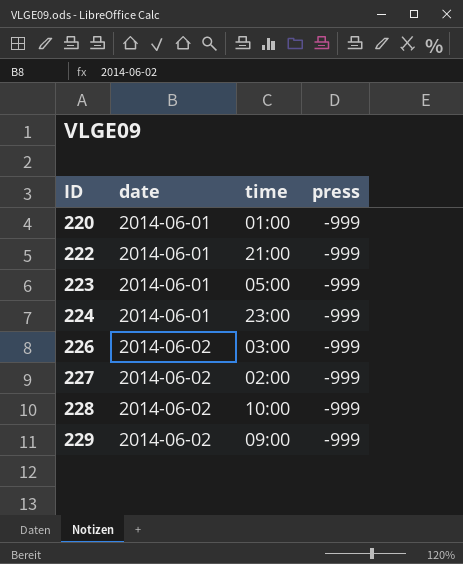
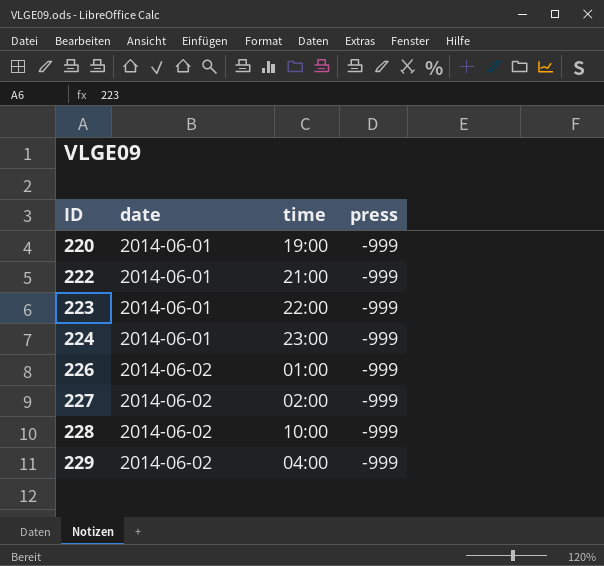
220 | time: 01:00 -> 19:00
223 | time: 05:00 -> 22:00
226 | time: 03:00 -> 01:00
229 | time: 09:00 -> 04:00

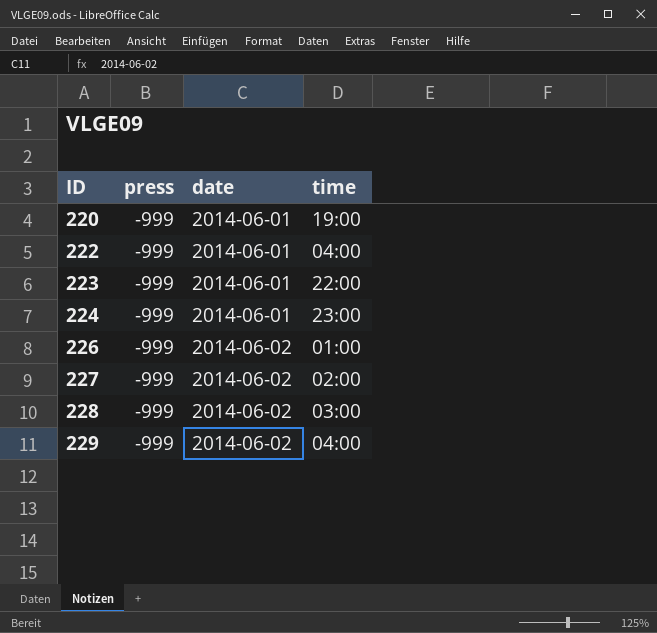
column press | position: 4 -> 2
222 | time: 21:00 -> 04:00
228 | time: 10:00 -> 03:00

